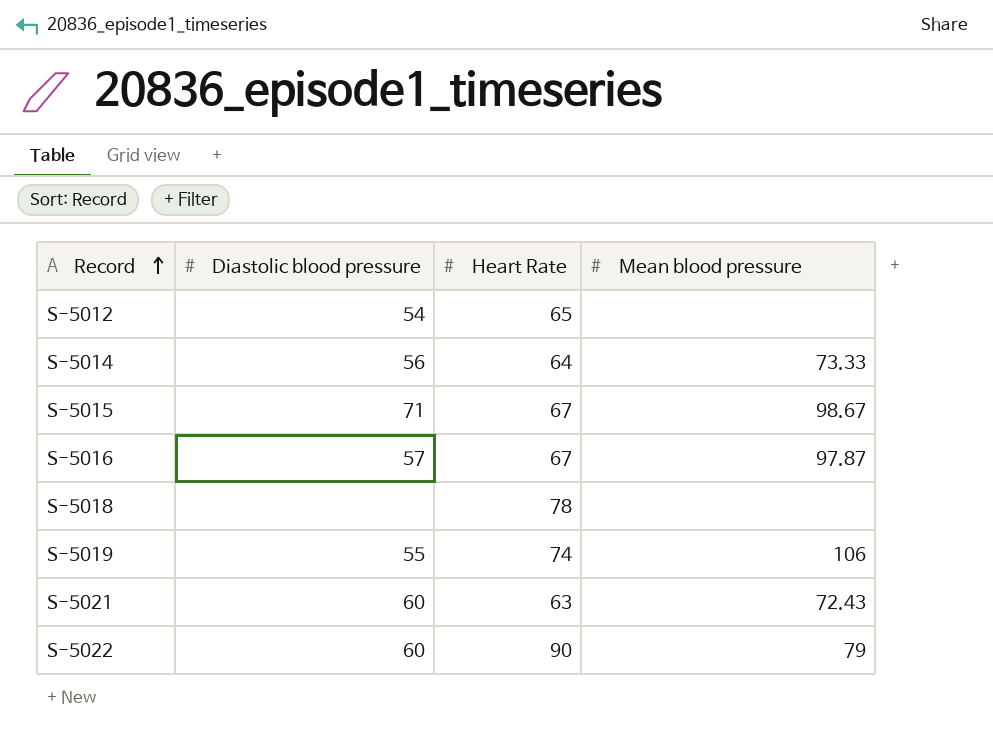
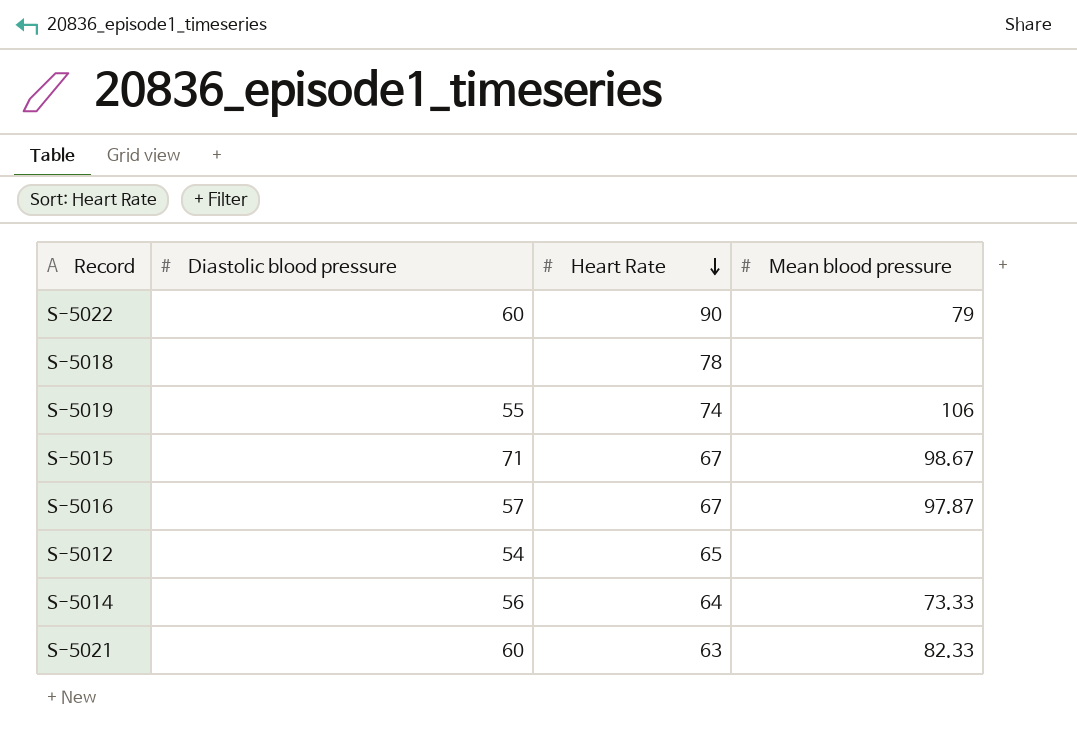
row order: Record ascending -> Heart Rate descending
S-5021 | Mean blood pressure: 72.43 -> 82.33

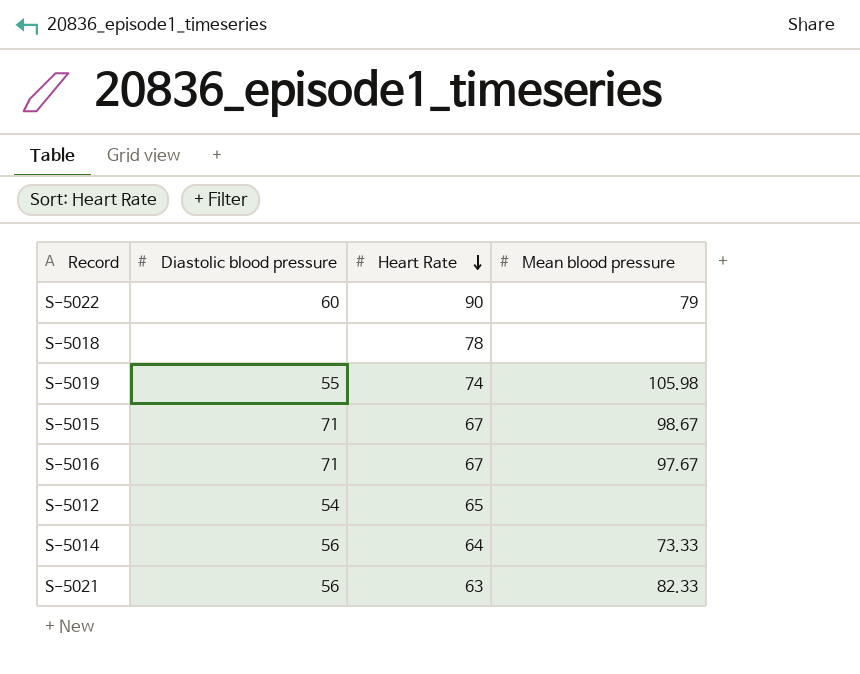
S-5019 | Mean blood pressure: 106 -> 105.98
S-5016 | Diastolic blood pressure: 57 -> 71
S-5016 | Mean blood pressure: 97.87 -> 97.67
S-5021 | Diastolic blood pressure: 60 -> 56

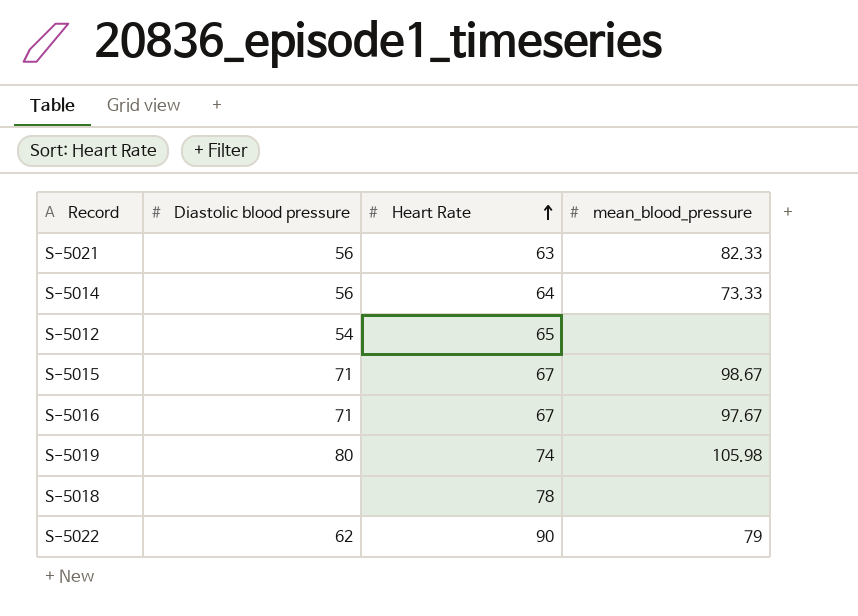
row order: Heart Rate descending -> Heart Rate ascending
column name: Mean blood pressure -> mean_blood_pressure
S-5019 | Diastolic blood pressure: 55 -> 80
S-5022 | Diastolic blood pressure: 60 -> 62

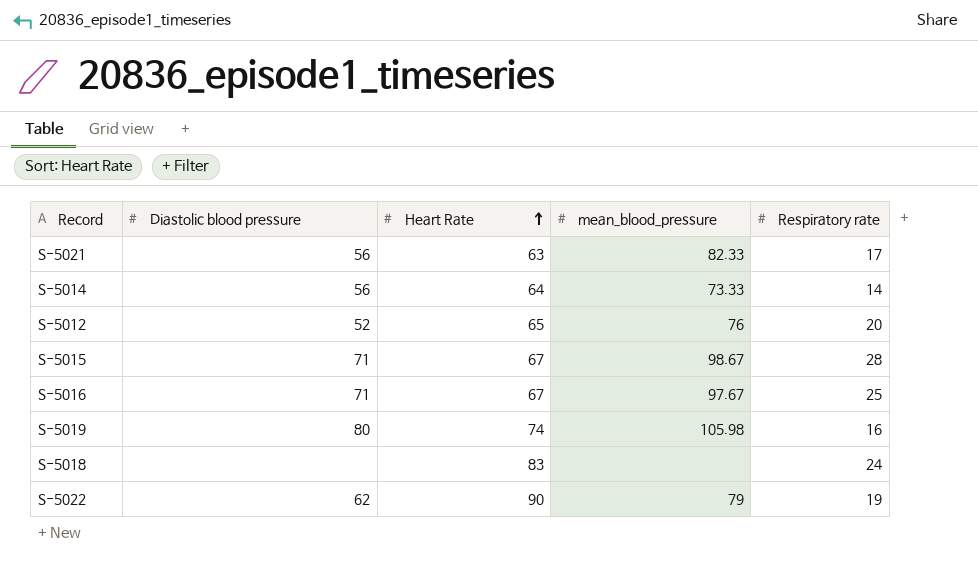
column Respiratory rate | position: none -> 5
S-5012 | Diastolic blood pressure: 54 -> 52
S-5012 | mean_blood_pressure: none -> 76
S-5018 | Heart Rate: 78 -> 83

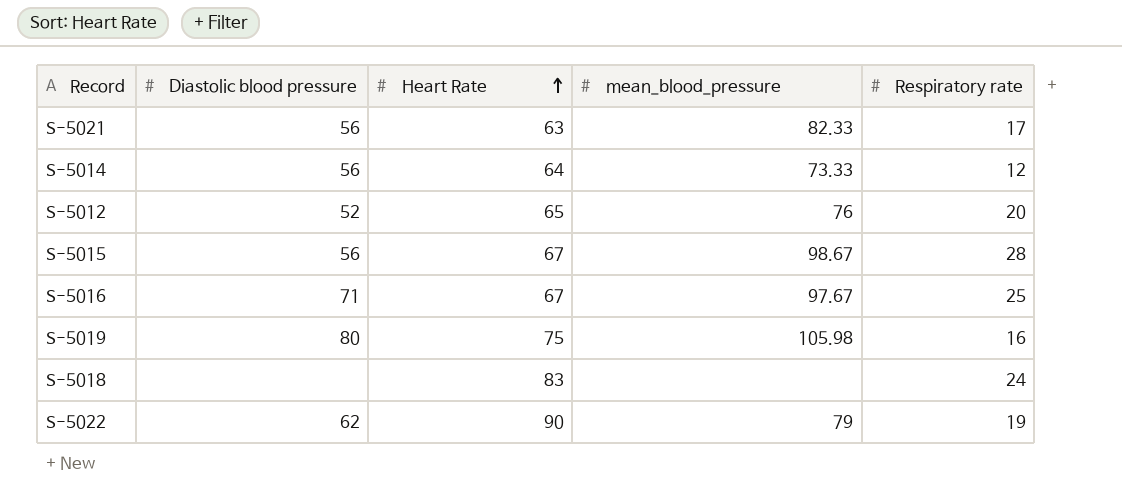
S-5014 | Respiratory rate: 14 -> 12
S-5015 | Diastolic blood pressure: 71 -> 56
S-5019 | Heart Rate: 74 -> 75

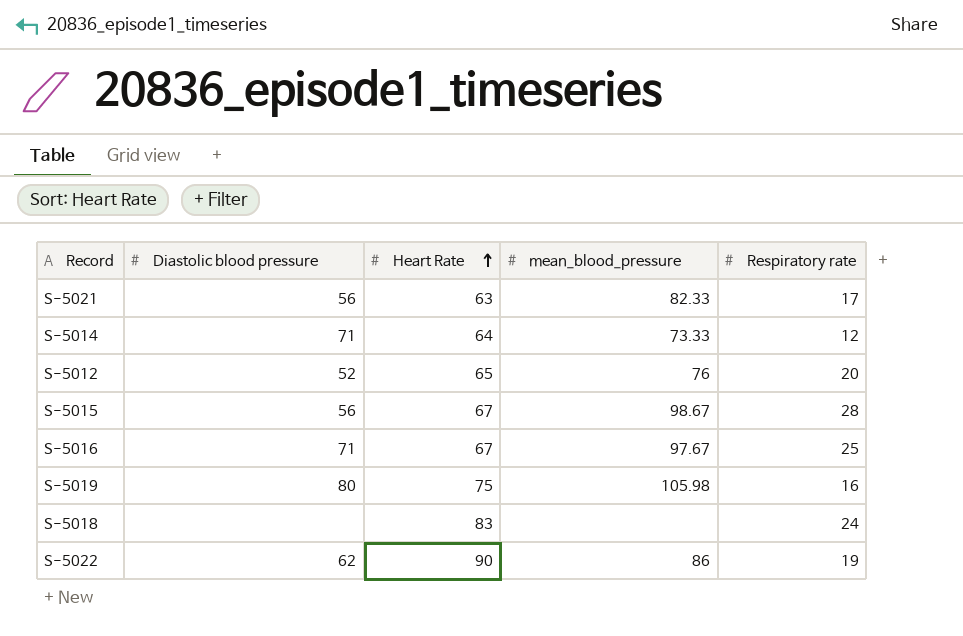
S-5014 | Diastolic blood pressure: 56 -> 71
S-5022 | mean_blood_pressure: 79 -> 86

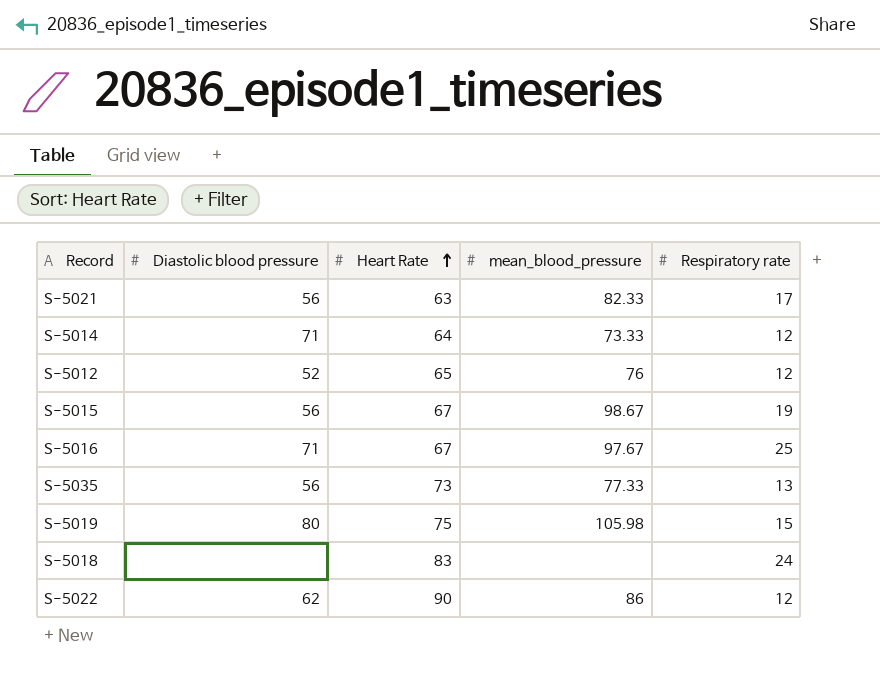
S-5012 | Respiratory rate: 20 -> 12
S-5015 | Respiratory rate: 28 -> 19
row S-5035: none -> 56 | 73 | 77.33 | 13
S-5019 | Respiratory rate: 16 -> 15
S-5022 | Respiratory rate: 19 -> 12

